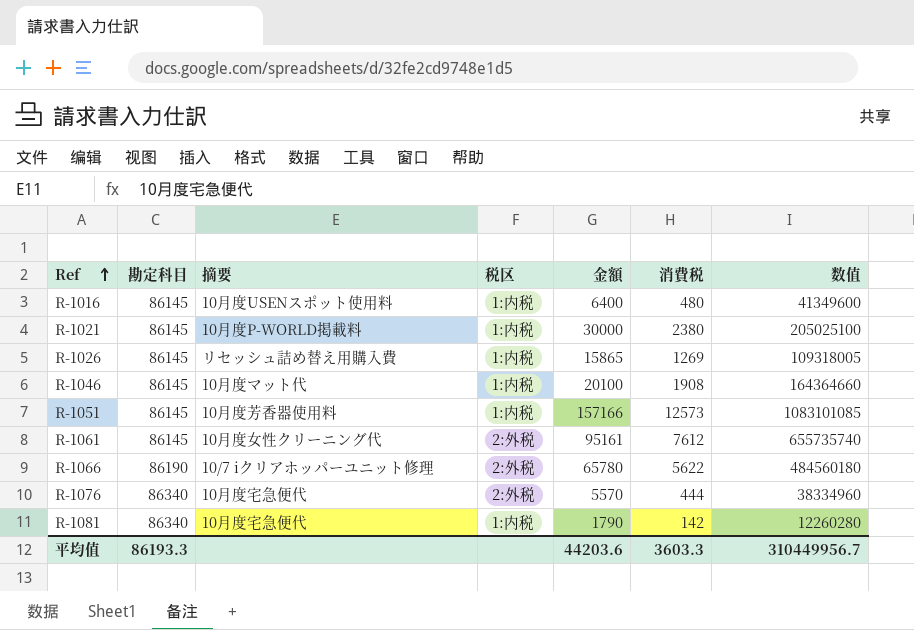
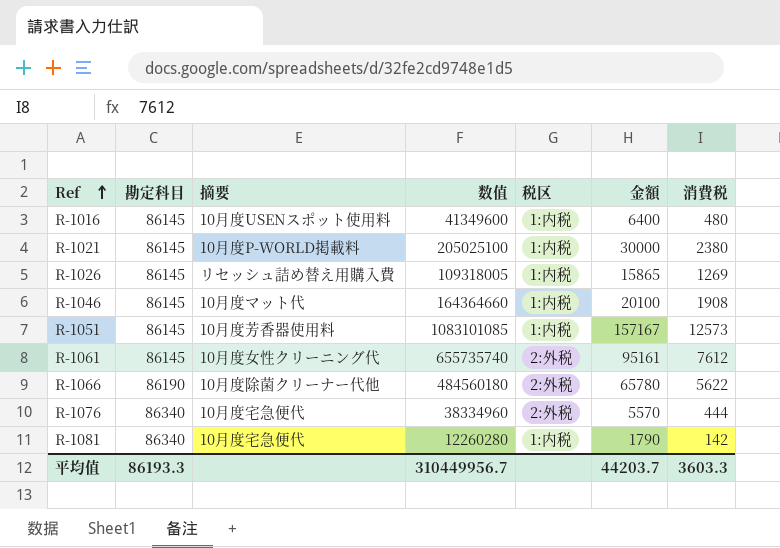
column 数值 | position: 7 -> 4
R-1051 | 金額: 157166 -> 157167
R-1066 | 摘要: 10/7 iクリアホッパーユニット修理 -> 10月度除菌クリーナー代他
平均值 | 金額: 44203.6 -> 44203.7

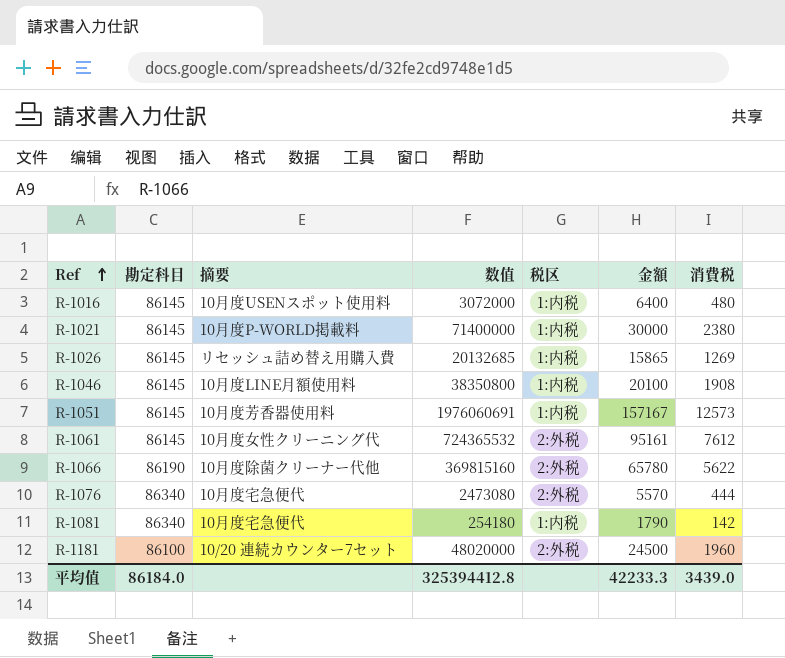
column 数值 | formula: [勘定科目] * [消費税] -> [金額] * [消費税]
R-1046 | 摘要: 10月度マット代 -> 10月度LINE月額使用料
row R-1181: none -> 86100 | 10/20 連続カウンター7セット | 48020000 | 2:外税 | 24500 | 1960
平均值 | 勘定科目: 86193.3 -> 86184.0
平均值 | 数值: 310449956.7 -> 325394412.8
平均值 | 金額: 44203.7 -> 42233.3
平均值 | 消費税: 3603.3 -> 3439.0

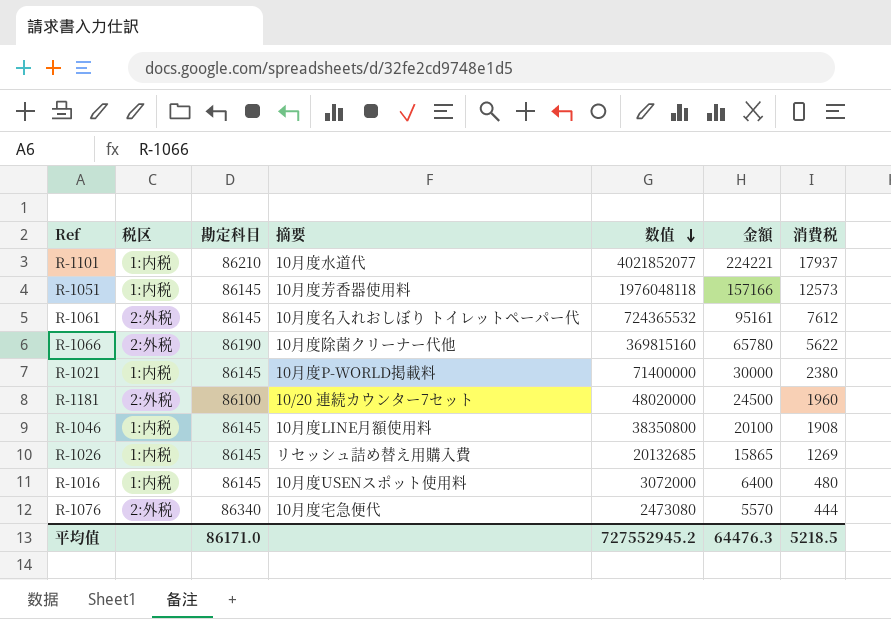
row order: Ref ascending -> 数值 descending
column 税区 | position: 5 -> 2
row R-1081: 86340 | 10月度宅急便代 | 254180 | 1:内税 | 1790 | 142 -> none
row R-1101: none -> 1:内税 | 86210 | 10月度水道代 | 4021852077 | 224221 | 17937
R-1051 | 数值: 1976060691 -> 1976048118
R-1051 | 金額: 157167 -> 157166
R-1061 | 摘要: 10月度女性クリーニング代 -> 10月度名入れおしぼり トイレットペーパー代
平均值 | 勘定科目: 86184.0 -> 86171.0
平均值 | 数值: 325394412.8 -> 727552945.2
平均值 | 金額: 42233.3 -> 64476.3
平均值 | 消費税: 3439.0 -> 5218.5

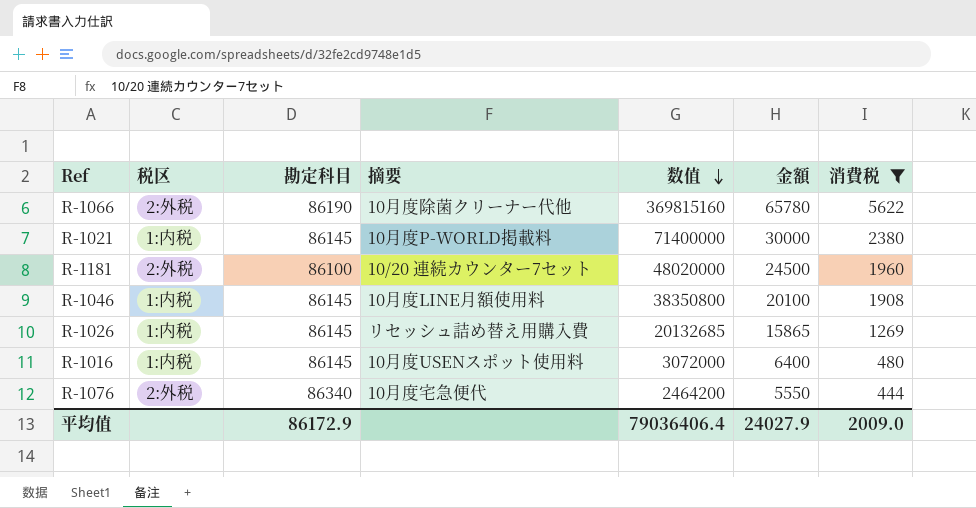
filter: none -> 消費税 <= 5622
R-1076 | 数值: 2473080 -> 2464200
R-1076 | 金額: 5570 -> 5550
平均值 | 勘定科目: 86171.0 -> 86172.9
平均值 | 数值: 727552945.2 -> 79036406.4
平均值 | 金額: 64476.3 -> 24027.9
平均值 | 消費税: 5218.5 -> 2009.0

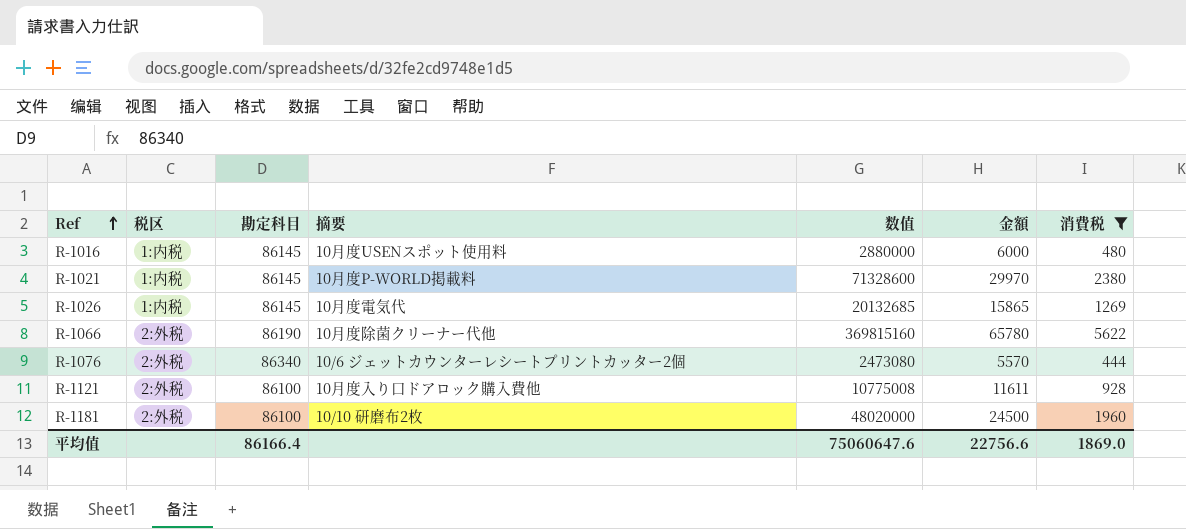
row order: 数值 descending -> Ref ascending
row R-1046: 1:内税 | 86145 | 10月度LINE月額使用料 | 38350800 | 20100 | 1908 -> none
R-1016 | 数值: 3072000 -> 2880000
R-1016 | 金額: 6400 -> 6000
R-1021 | 数值: 71400000 -> 71328600
R-1021 | 金額: 30000 -> 29970
R-1026 | 摘要: リセッシュ詰め替え用購入費 -> 10月度電気代
R-1076 | 摘要: 10月度宅急便代 -> 10/6 ジェットカウンターレシートプリントカッター2個
R-1076 | 数值: 2464200 -> 2473080
R-1076 | 金額: 5550 -> 5570
row R-1121: none -> 2:外税 | 86100 | 10月度入り口ドアロック購入費他 | 10775008 | 11611 | 928
R-1181 | 摘要: 10/20 連続カウンター7セット -> 10/10 研磨布2枚
平均值 | 勘定科目: 86172.9 -> 86166.4
平均值 | 数值: 79036406.4 -> 75060647.6
平均值 | 金額: 24027.9 -> 22756.6
平均值 | 消費税: 2009.0 -> 1869.0

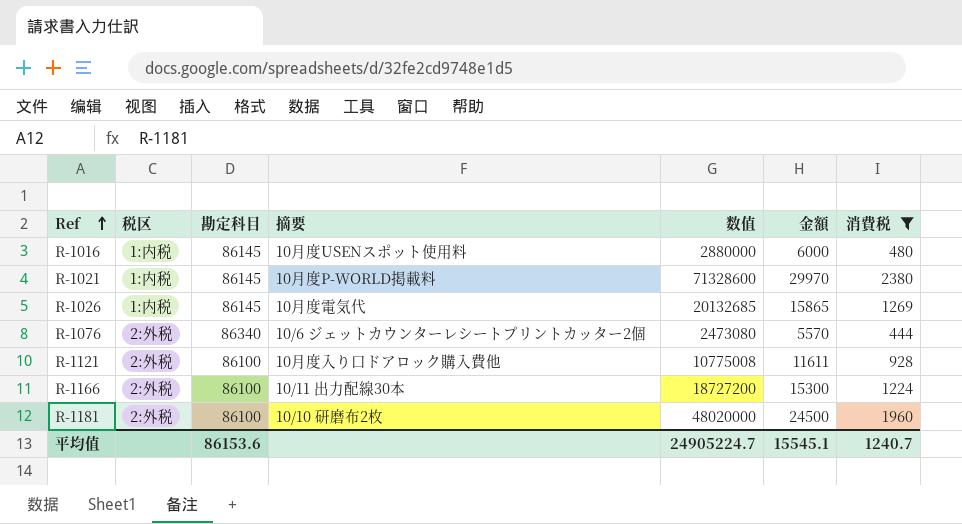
row R-1066: 2:外税 | 86190 | 10月度除菌クリーナー代他 | 369815160 | 65780 | 5622 -> none
row R-1166: none -> 2:外税 | 86100 | 10/11 出力配線30本 | 18727200 | 15300 | 1224
平均值 | 勘定科目: 86166.4 -> 86153.6
平均值 | 数值: 75060647.6 -> 24905224.7
平均值 | 金額: 22756.6 -> 15545.1
平均值 | 消費税: 1869.0 -> 1240.7

